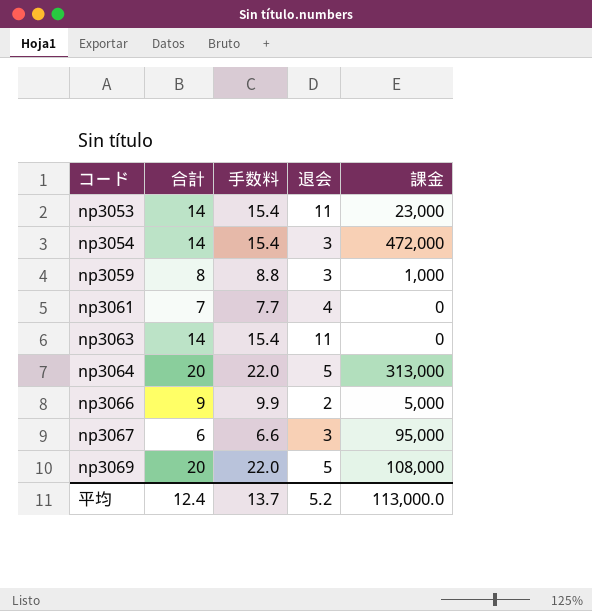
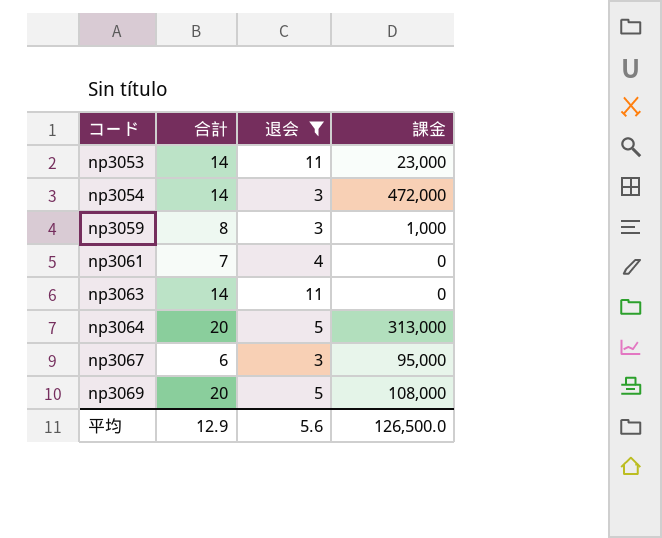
filter: none -> 退会 != 2
column 手数料 | formula: [合計] * 1.1 -> none
平均 | 合計: 12.4 -> 12.9
平均 | 退会: 5.2 -> 5.6
平均 | 課金: 113,000.0 -> 126,500.0

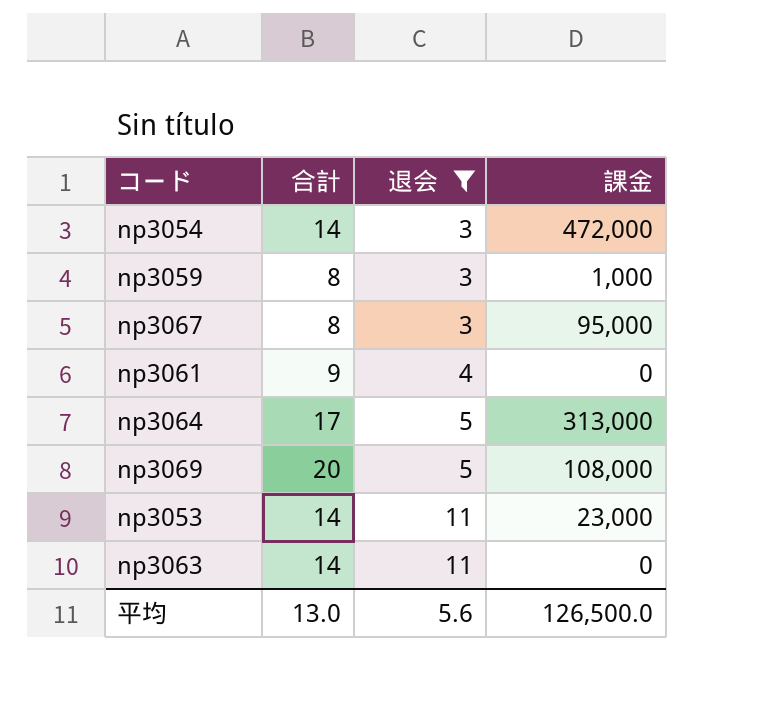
row order: コード ascending -> 退会 ascending
np3067 | 合計: 6 -> 8
np3061 | 合計: 7 -> 9
np3064 | 合計: 20 -> 17
平均 | 合計: 12.9 -> 13.0

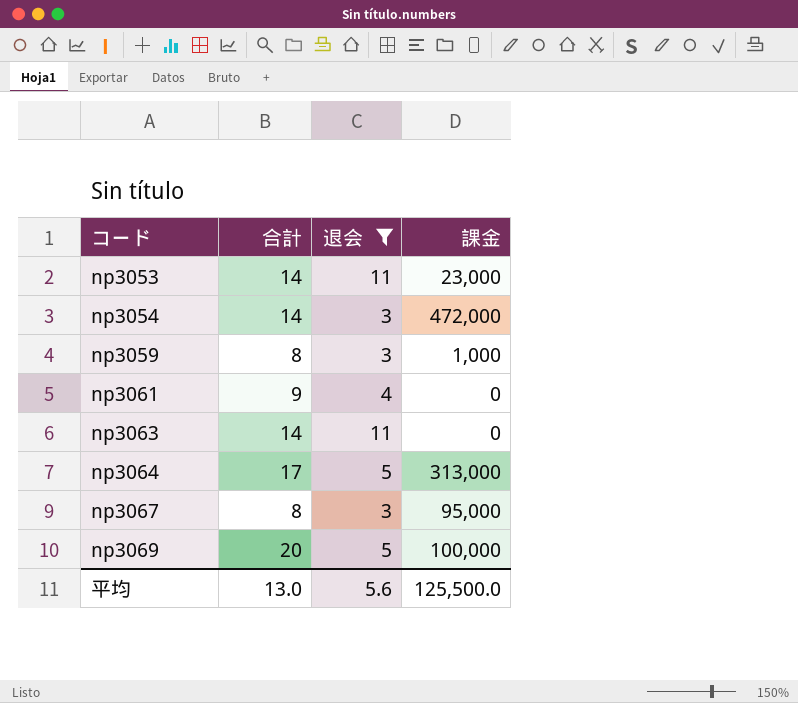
row order: 退会 ascending -> コード ascending
np3069 | 課金: 108,000 -> 100,000
平均 | 課金: 126,500.0 -> 125,500.0

